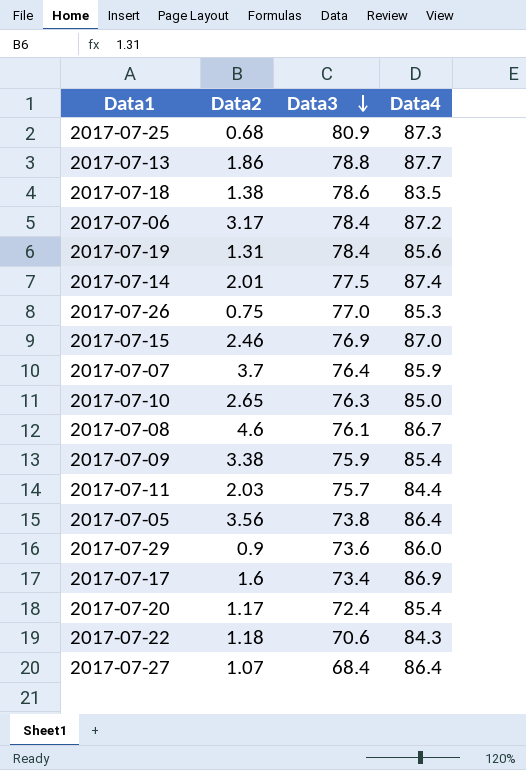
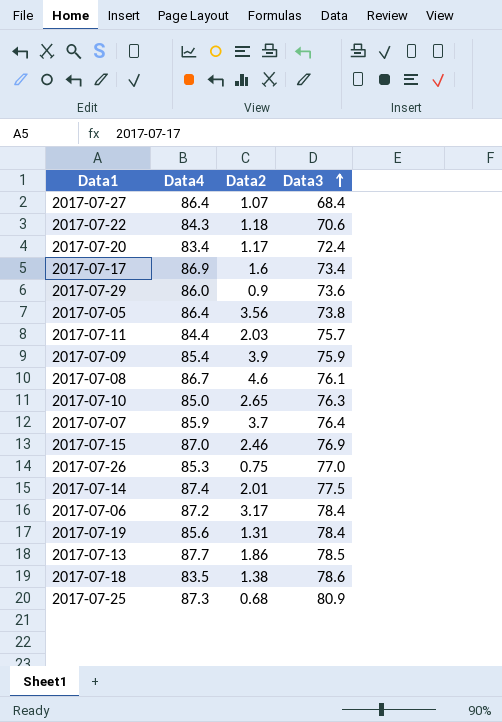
row order: Data3 descending -> Data3 ascending
column Data4 | position: 4 -> 2
2017-07-20 | Data4: 85.4 -> 83.4
2017-07-09 | Data2: 3.38 -> 3.9
2017-07-13 | Data3: 78.8 -> 78.5

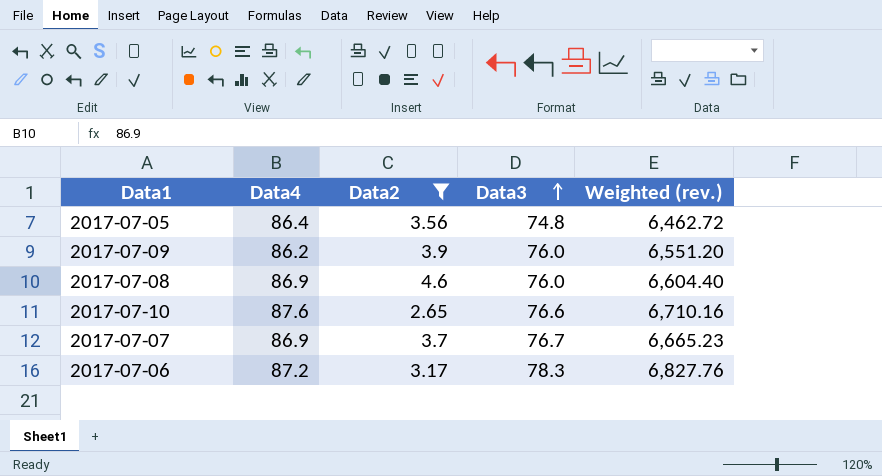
filter: none -> Data2 >= 2.65
column Weighted (rev.) | formula: none -> [Data4] * [Data3]
2017-07-05 | Data3: 73.8 -> 74.8
2017-07-09 | Data4: 85.4 -> 86.2
2017-07-09 | Data3: 75.9 -> 76.0
2017-07-08 | Data4: 86.7 -> 86.9
2017-07-08 | Data3: 76.1 -> 76.0
2017-07-10 | Data4: 85.0 -> 87.6
2017-07-10 | Data3: 76.3 -> 76.6
2017-07-07 | Data4: 85.9 -> 86.9
2017-07-07 | Data3: 76.4 -> 76.7
2017-07-06 | Data3: 78.4 -> 78.3

